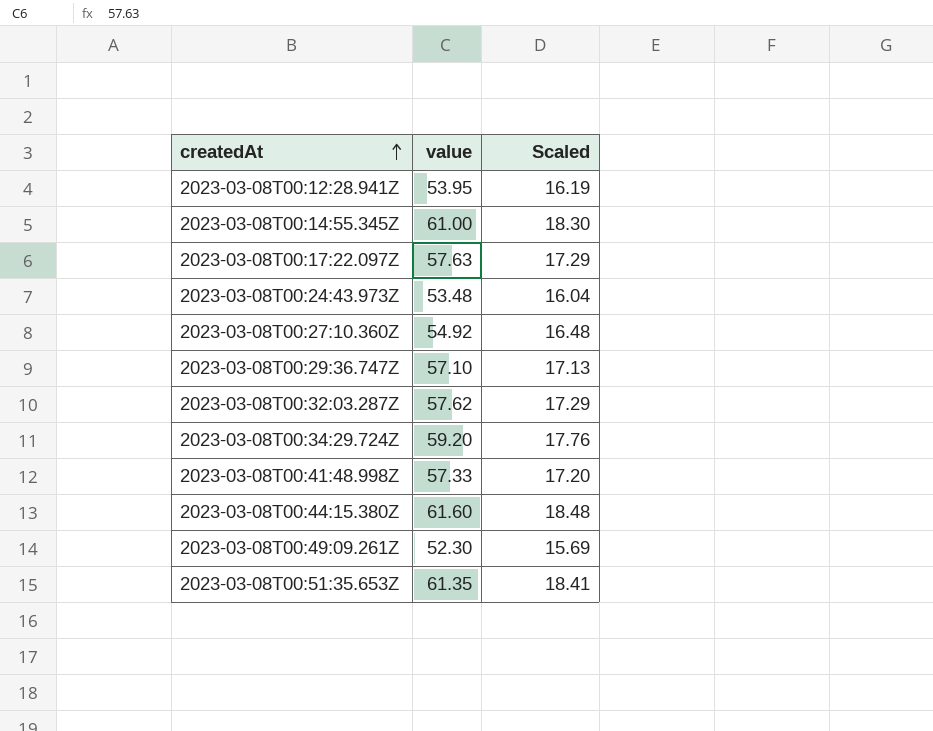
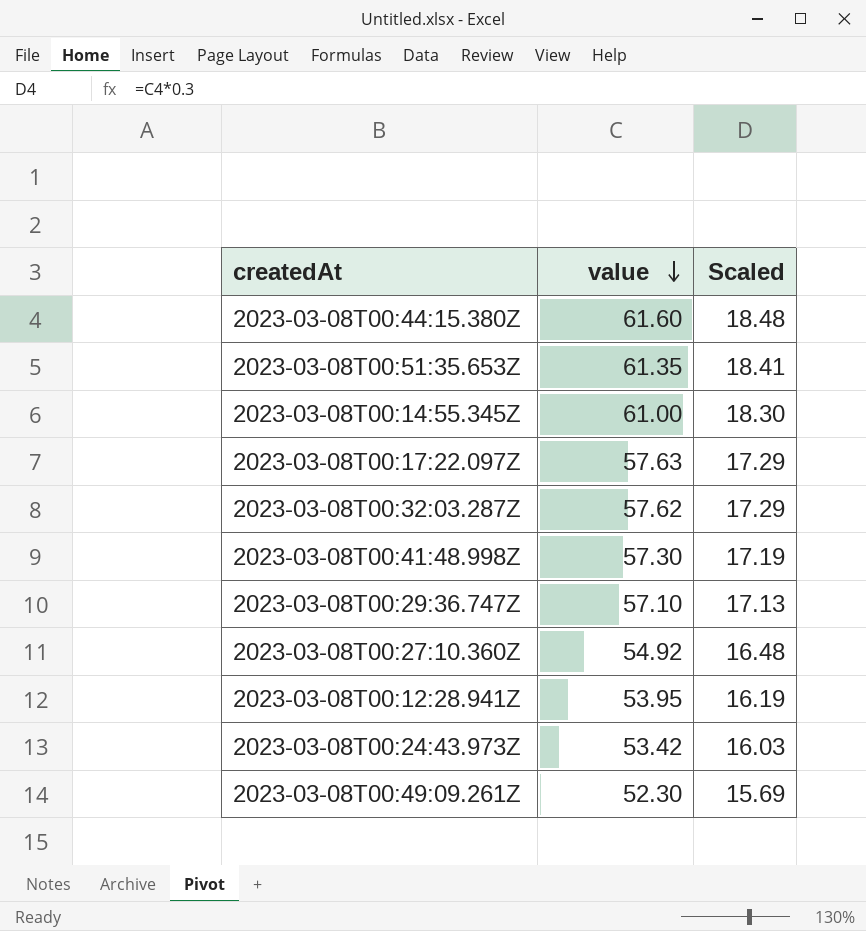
row order: createdAt ascending -> value descending
row 2023-03-08T00:34:29.724Z: 59.20 | 17.76 -> none
2023-03-08T00:41:48.998Z | value: 57.33 -> 57.30
2023-03-08T00:41:48.998Z | Scaled: 17.20 -> 17.19
2023-03-08T00:24:43.973Z | value: 53.48 -> 53.42
2023-03-08T00:24:43.973Z | Scaled: 16.04 -> 16.03

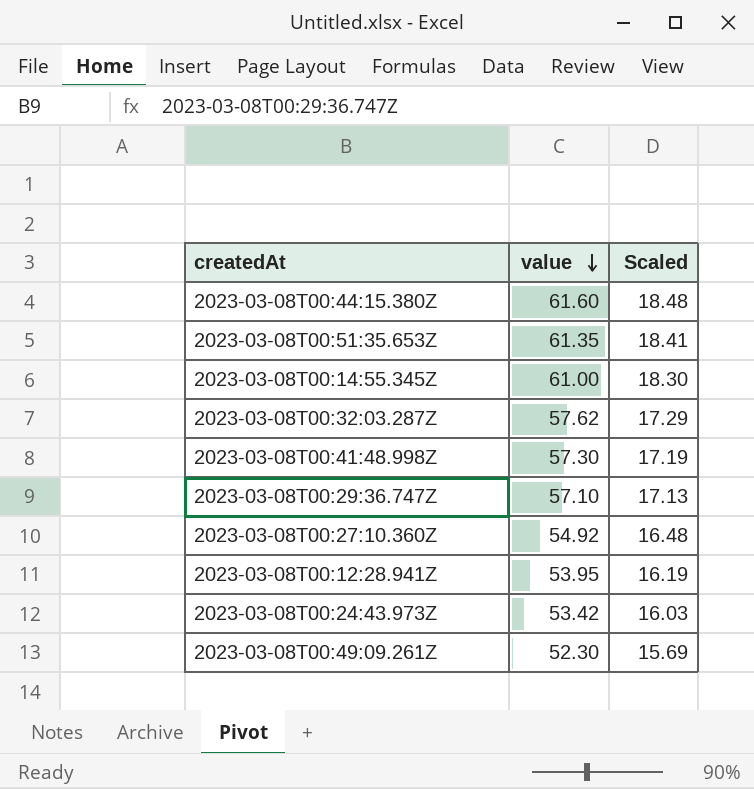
row 2023-03-08T00:17:22.097Z: 57.63 | 17.29 -> none

